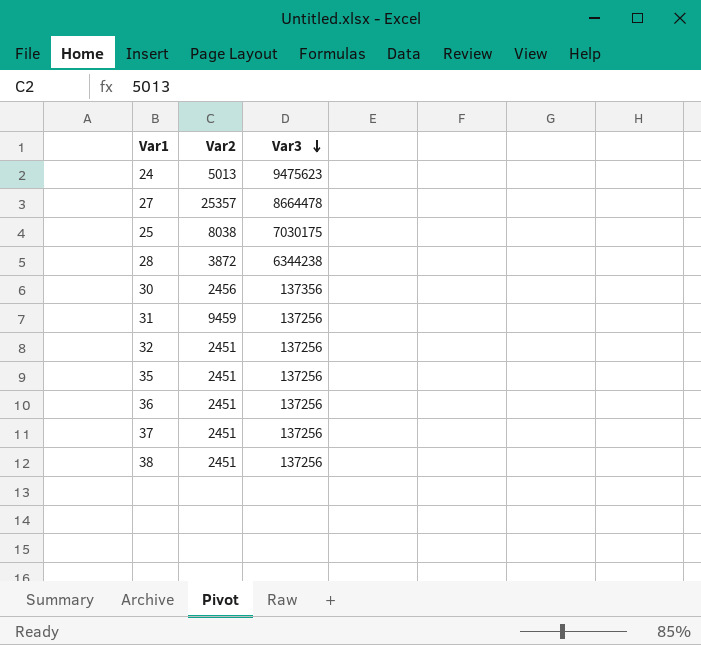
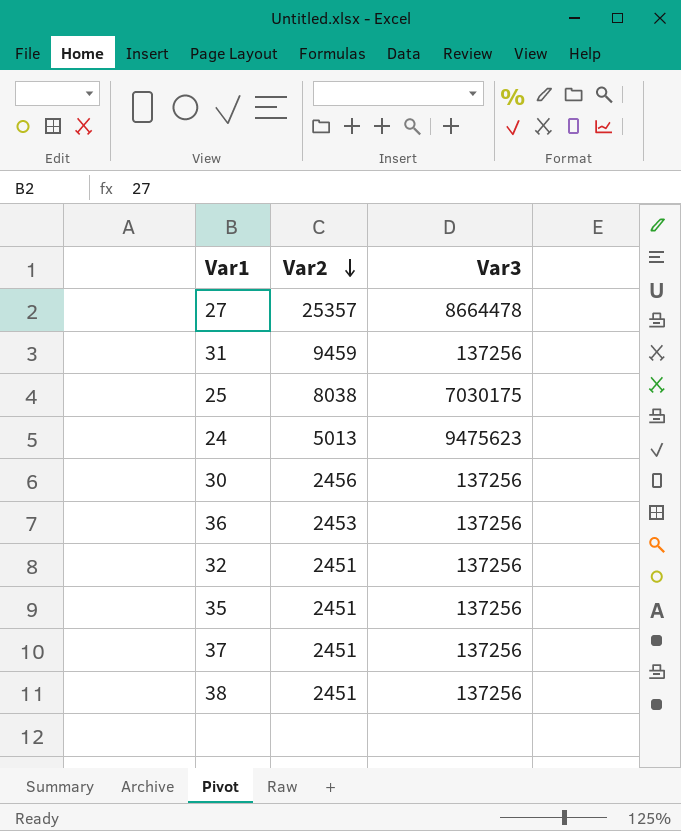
row order: Var3 descending -> Var2 descending
row 28: 3872 | 6344238 -> none
30 | Var3: 137356 -> 137256
36 | Var2: 2451 -> 2453

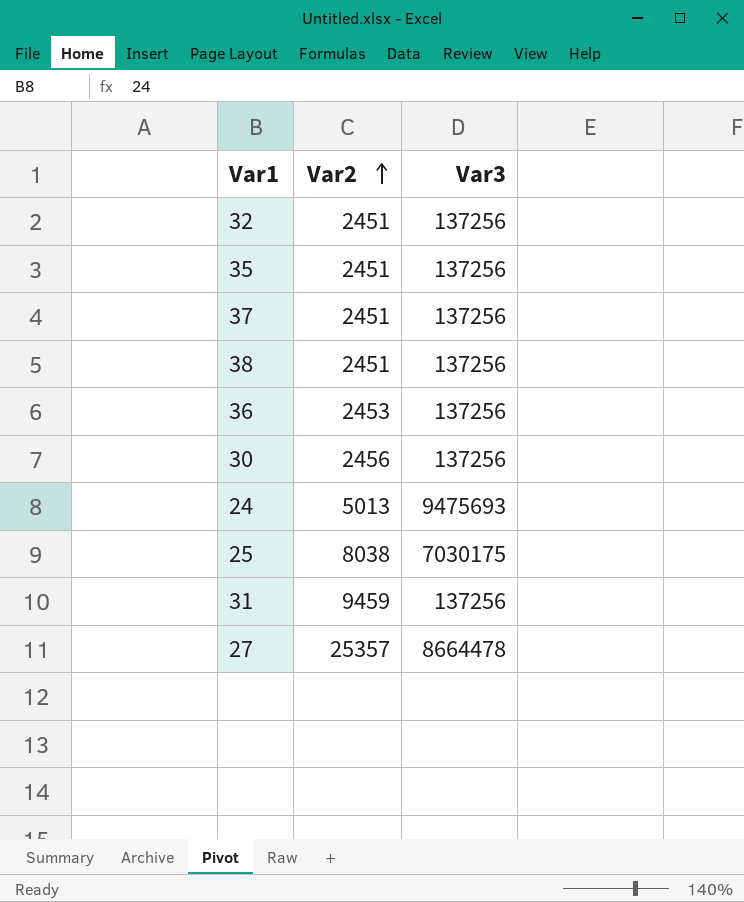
row order: Var2 descending -> Var2 ascending
24 | Var3: 9475623 -> 9475693

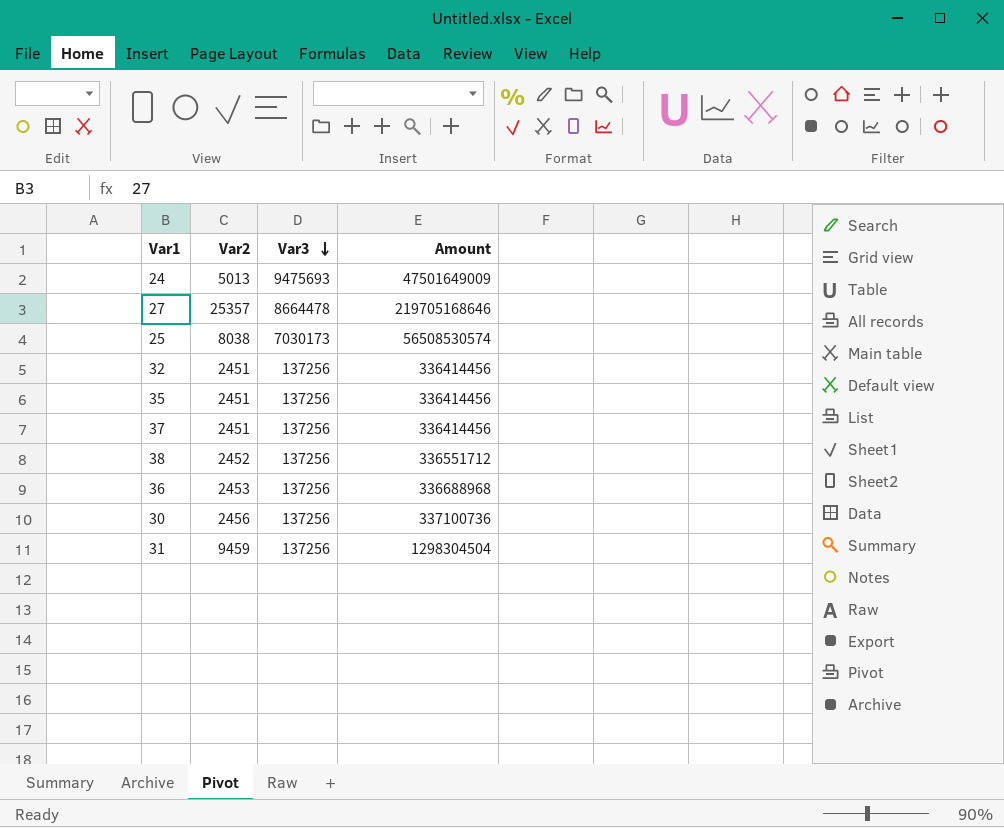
row order: Var2 ascending -> Var3 descending
column Amount | formula: none -> [Var2] * [Var3]
25 | Var3: 7030175 -> 7030173
38 | Var2: 2451 -> 2452

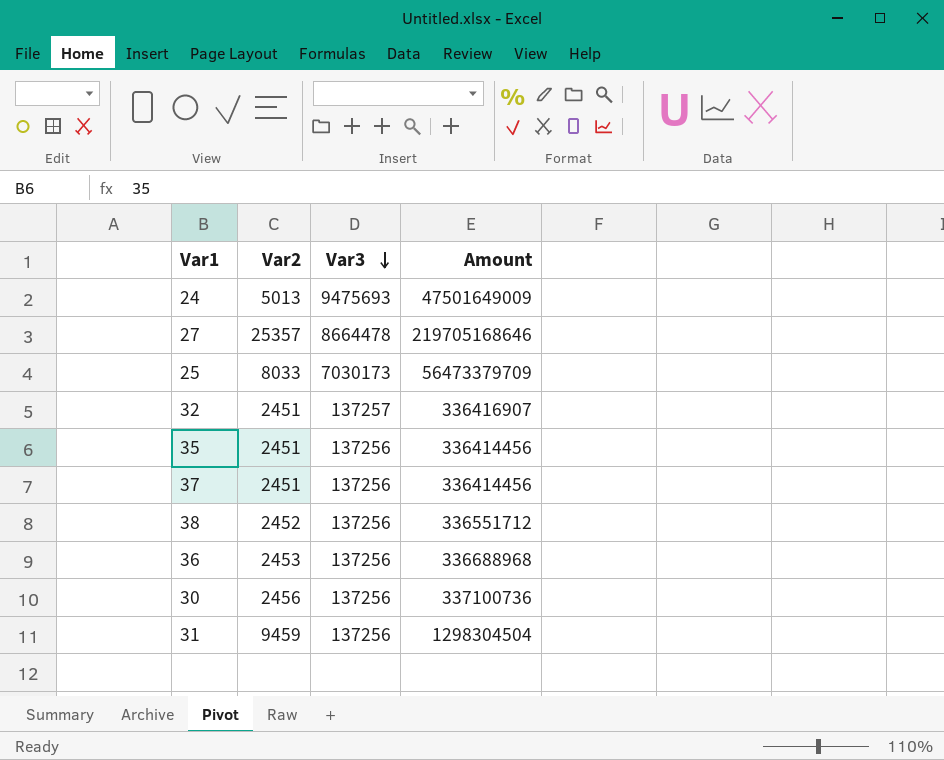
25 | Var2: 8038 -> 8033
25 | Amount: 56508530574 -> 56473379709
32 | Var3: 137256 -> 137257
32 | Amount: 336414456 -> 336416907

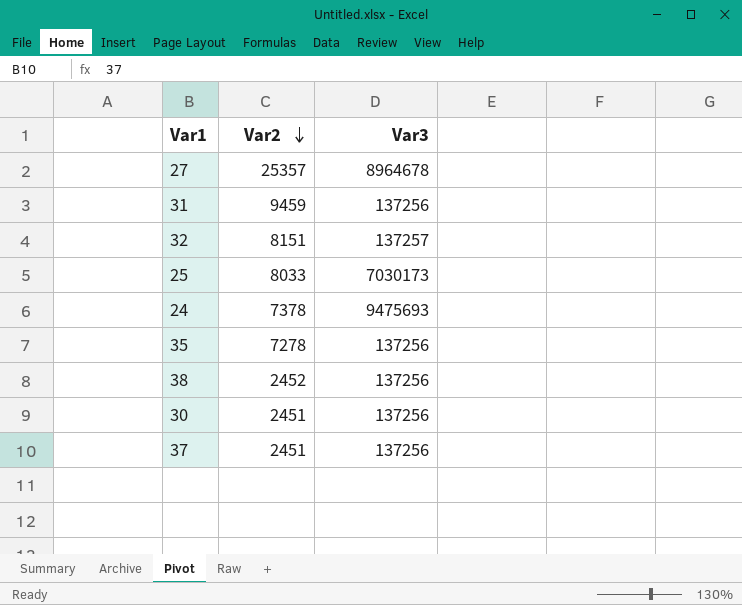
row order: Var3 descending -> Var2 descending
column Amount | formula: [Var2] * [Var3] -> none
row 36: 2453 | 137256 | 336688968 -> none
27 | Var3: 8664478 -> 8964678
32 | Var2: 2451 -> 8151
24 | Var2: 5013 -> 7378
35 | Var2: 2451 -> 7278
30 | Var2: 2456 -> 2451

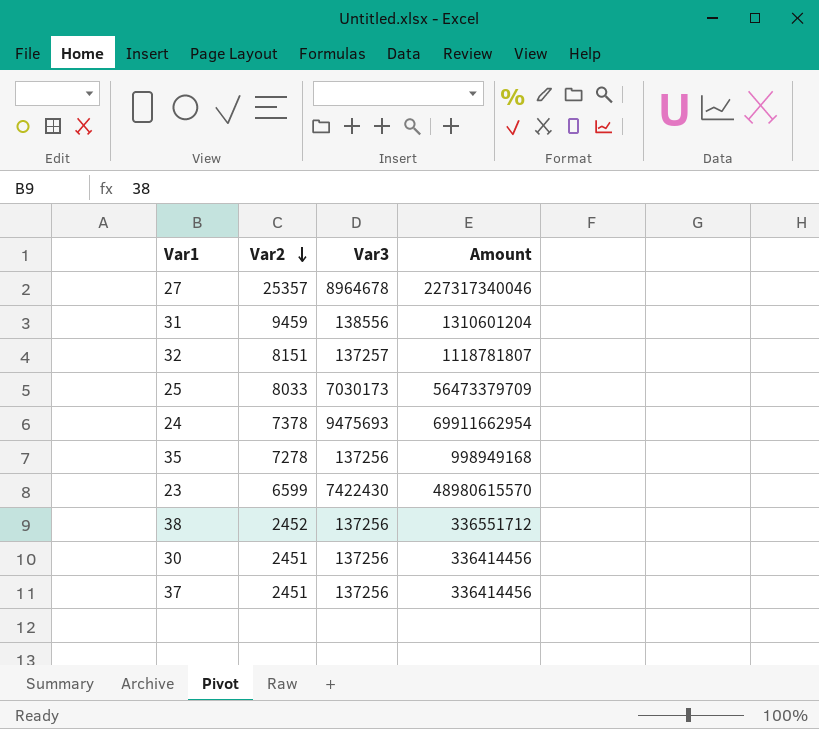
column Amount | formula: none -> [Var2] * [Var3]
31 | Var3: 137256 -> 138556
row 23: none -> 6599 | 7422430 | 48980615570

